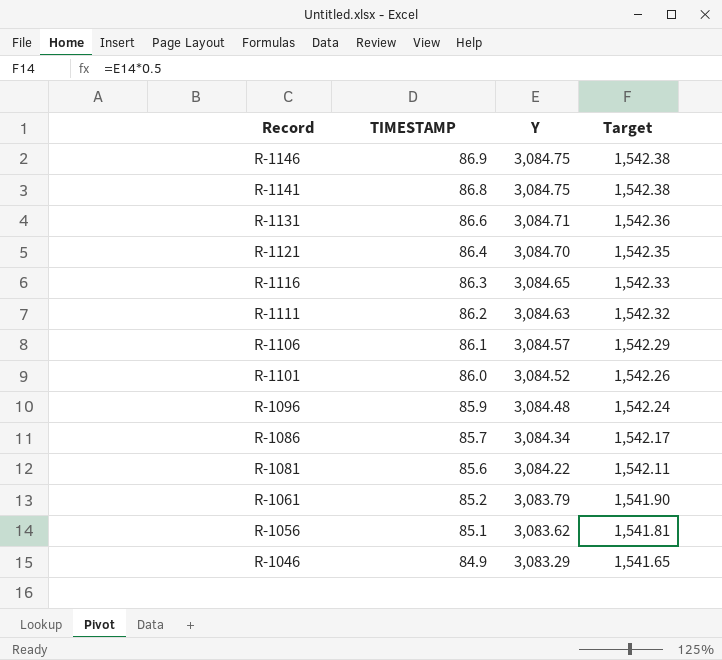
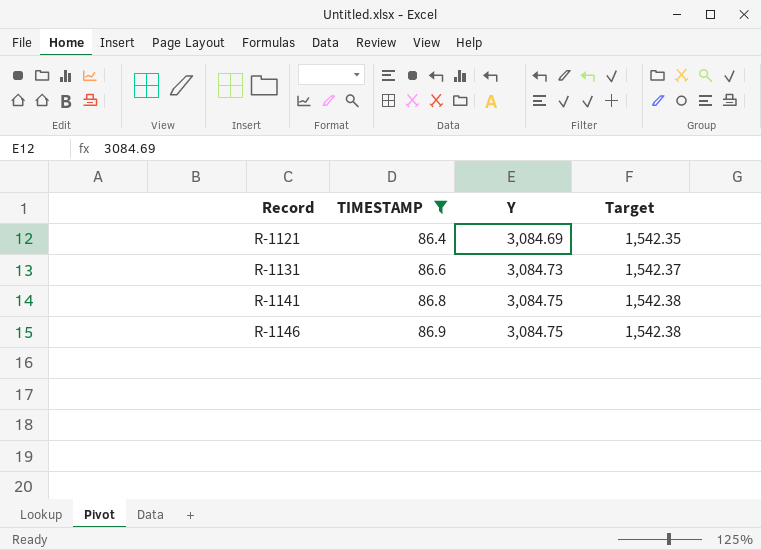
filter: none -> TIMESTAMP >= 86.4
row order: Record descending -> Record ascending
R-1121 | Y: 3,084.70 -> 3,084.69
R-1131 | Y: 3,084.71 -> 3,084.73
R-1131 | Target: 1,542.36 -> 1,542.37

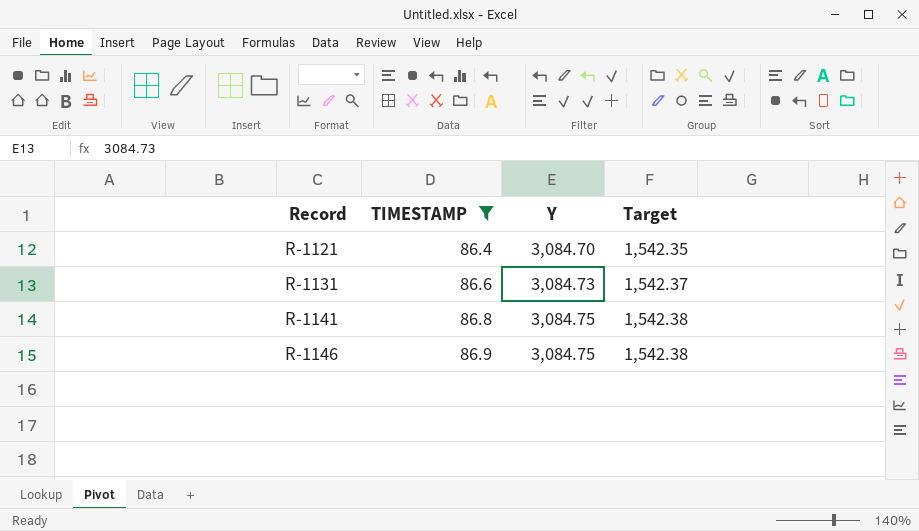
R-1121 | Y: 3,084.69 -> 3,084.70

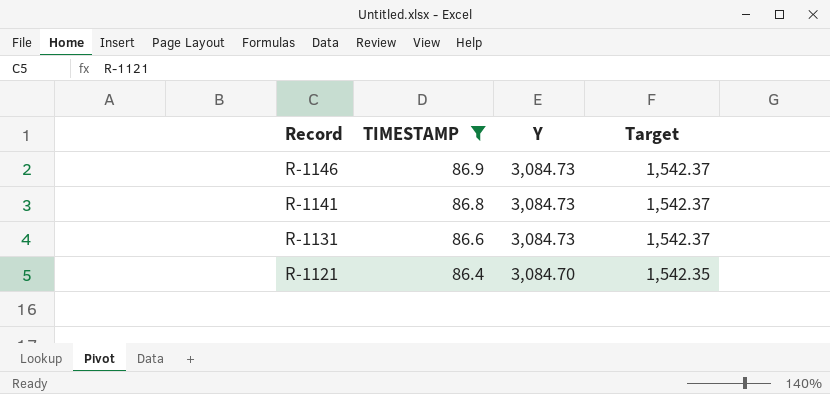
row order: Record ascending -> Record descending
R-1146 | Y: 3,084.75 -> 3,084.73
R-1146 | Target: 1,542.38 -> 1,542.37
R-1141 | Y: 3,084.75 -> 3,084.73
R-1141 | Target: 1,542.38 -> 1,542.37

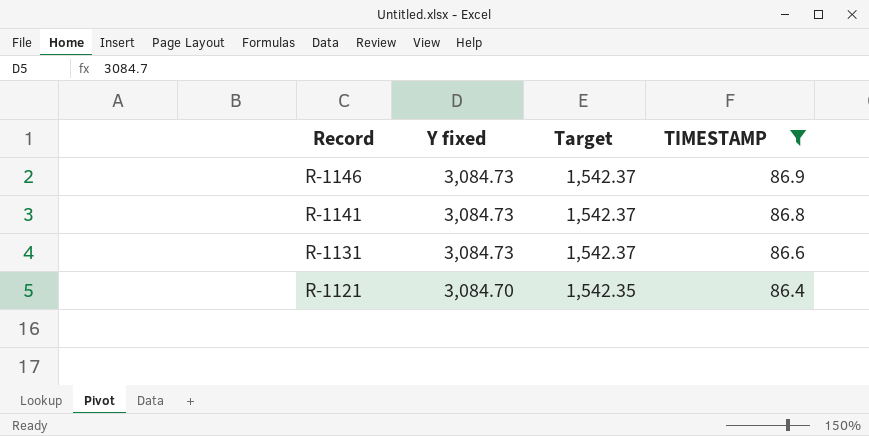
column name: Y -> Y fixed
column TIMESTAMP | position: 2 -> 4

